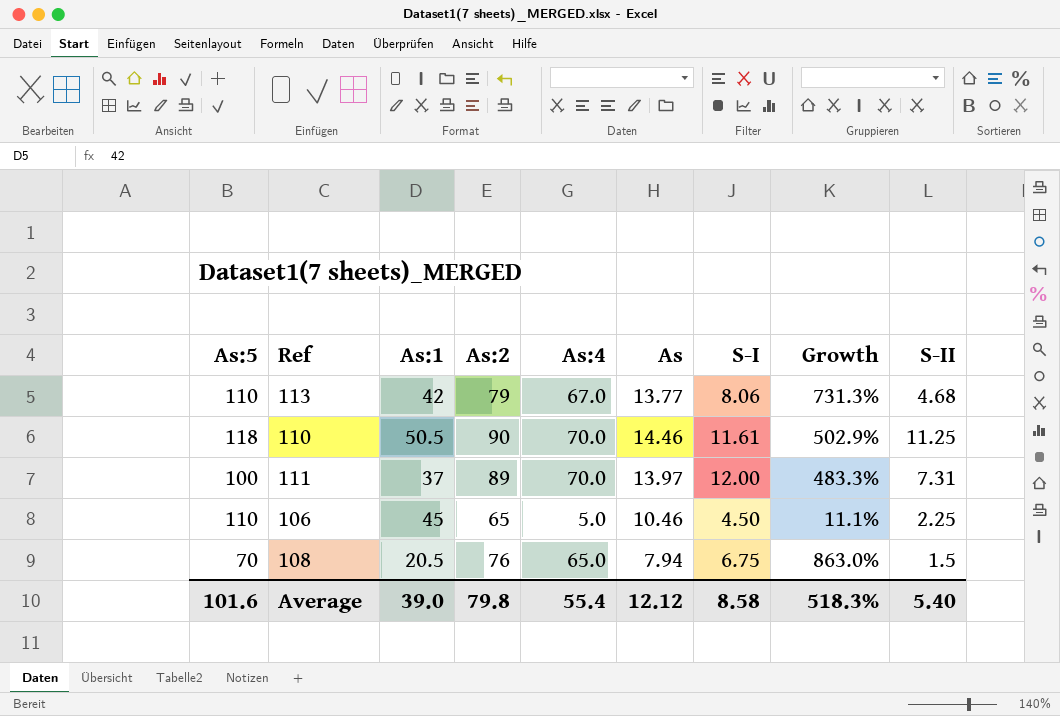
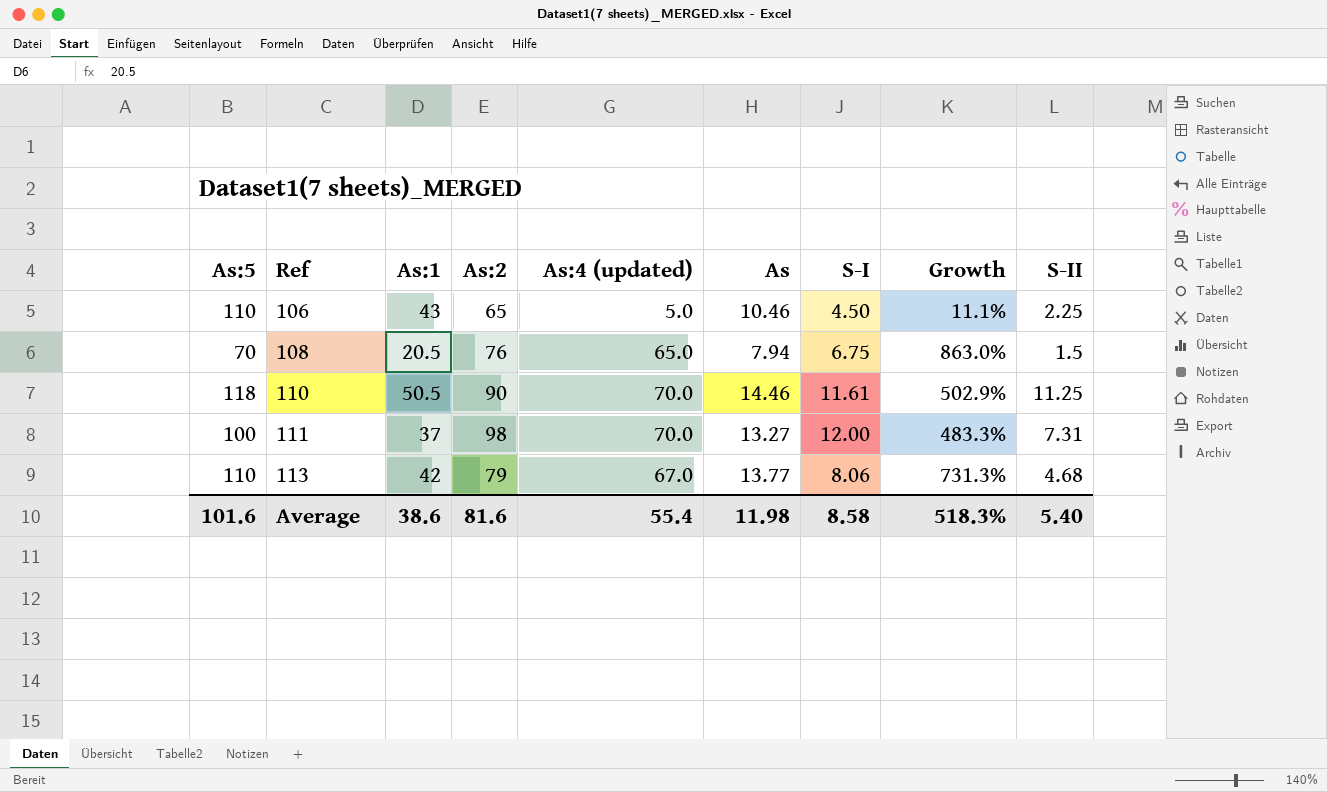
row order: none -> Ref ascending
column name: As:4 -> As:4 (updated)
106 | As:1: 45 -> 43
111 | As:2: 89 -> 98
111 | As: 13.97 -> 13.27
Average | As:1: 39.0 -> 38.6
Average | As:2: 79.8 -> 81.6
Average | As: 12.12 -> 11.98

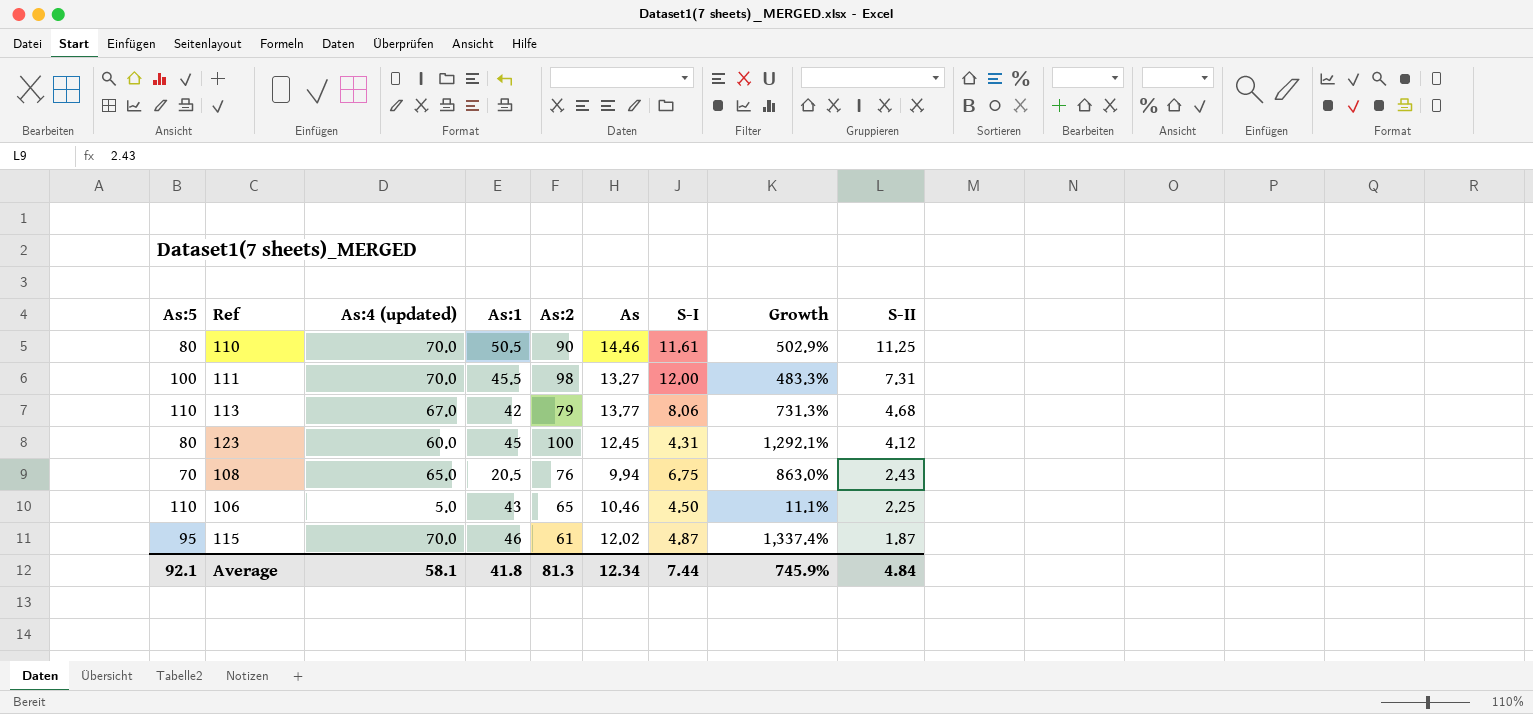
row order: Ref ascending -> S-II descending
column As:4 (updated) | position: 5 -> 3
110 | As:5: 118 -> 80
111 | As:1: 37 -> 45.5
row 123: none -> 80 | 60.0 | 45 | 100 | 12.45 | 4.31 | 1,292.1% | 4.12
108 | As: 7.94 -> 9.94
108 | S-II: 1.5 -> 2.43
row 115: none -> 95 | 70.0 | 46 | 61 | 12.02 | 4.87 | 1,337.4% | 1.87
Average | As:5: 101.6 -> 92.1
Average | As:4 (updated): 55.4 -> 58.1
Average | As:1: 38.6 -> 41.8
Average | As:2: 81.6 -> 81.3
Average | As: 11.98 -> 12.34
Average | S-I: 8.58 -> 7.44
Average | Growth: 518.3% -> 745.9%
Average | S-II: 5.40 -> 4.84

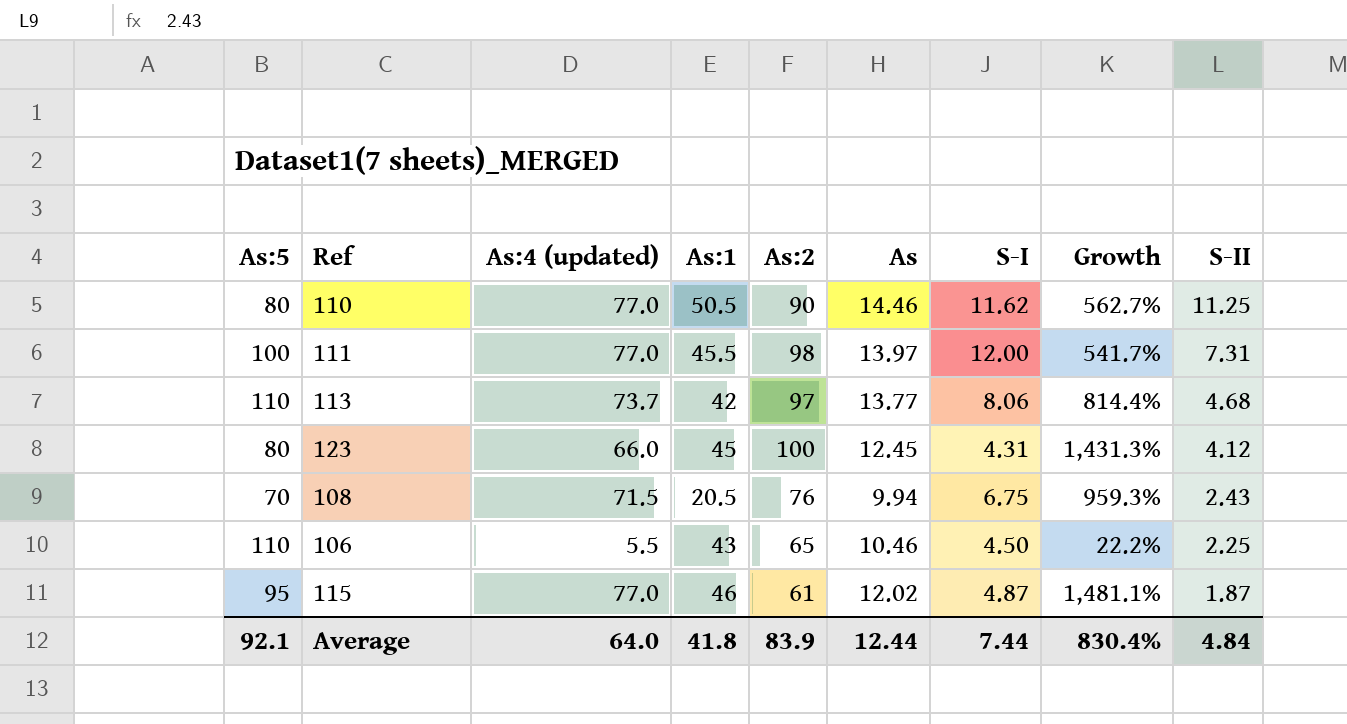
110 | As:4 (updated): 70.0 -> 77.0
110 | S-I: 11.61 -> 11.62
110 | Growth: 502.9% -> 562.7%
111 | As:4 (updated): 70.0 -> 77.0
111 | As: 13.27 -> 13.97
111 | Growth: 483.3% -> 541.7%
113 | As:4 (updated): 67.0 -> 73.7
113 | As:2: 79 -> 97
113 | Growth: 731.3% -> 814.4%
123 | As:4 (updated): 60.0 -> 66.0
123 | Growth: 1,292.1% -> 1,431.3%
108 | As:4 (updated): 65.0 -> 71.5
108 | Growth: 863.0% -> 959.3%
106 | As:4 (updated): 5.0 -> 5.5
106 | Growth: 11.1% -> 22.2%
115 | As:4 (updated): 70.0 -> 77.0
115 | Growth: 1,337.4% -> 1,481.1%
Average | As:4 (updated): 58.1 -> 64.0
Average | As:2: 81.3 -> 83.9
Average | As: 12.34 -> 12.44
Average | Growth: 745.9% -> 830.4%

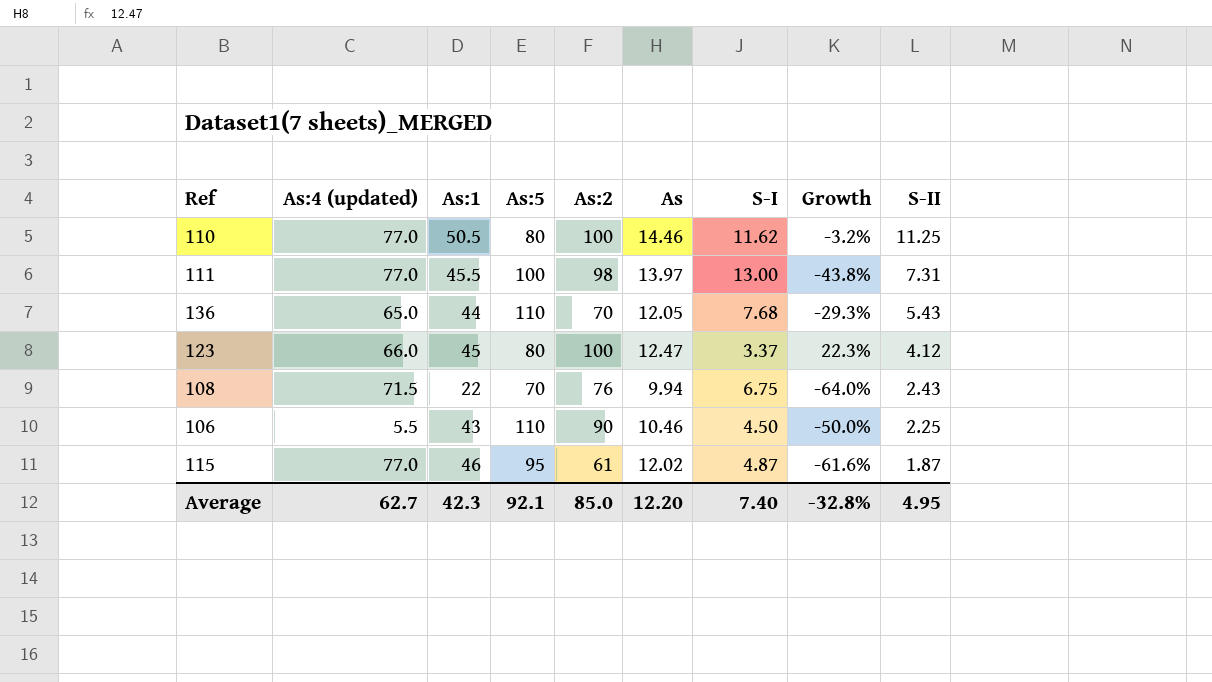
column As:5 | position: 1 -> 4
column Growth | formula: ([As:4 (updated)] - [S-I]) / [S-I] -> ([S-II] - [S-I]) / [S-I]
row 113: 110 | 73.7 | 42 | 97 | 13.77 | 8.06 | 814.4% | 4.68 -> none
110 | As:2: 90 -> 100
111 | S-I: 12.00 -> 13.00
row 136: none -> 65.0 | 44 | 110 | 70 | 12.05 | 7.68 | -29.3% | 5.43
123 | As: 12.45 -> 12.47
123 | S-I: 4.31 -> 3.37
108 | As:1: 20.5 -> 22
106 | As:2: 65 -> 90
Average | As:4 (updated): 64.0 -> 62.7
Average | As:1: 41.8 -> 42.3
Average | As:2: 83.9 -> 85.0
Average | As: 12.44 -> 12.20
Average | S-I: 7.44 -> 7.40
Average | Growth: 830.4% -> -32.8%
Average | S-II: 4.84 -> 4.95

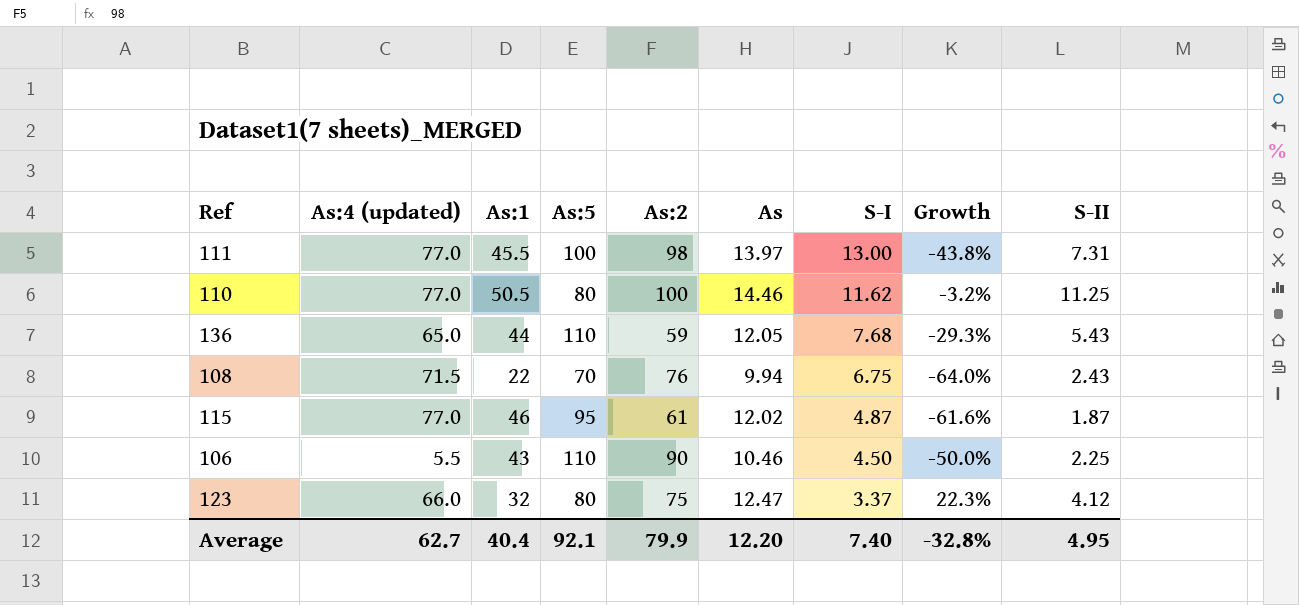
row order: S-II descending -> S-I descending
136 | As:2: 70 -> 59
123 | As:1: 45 -> 32
123 | As:2: 100 -> 75
Average | As:1: 42.3 -> 40.4
Average | As:2: 85.0 -> 79.9

